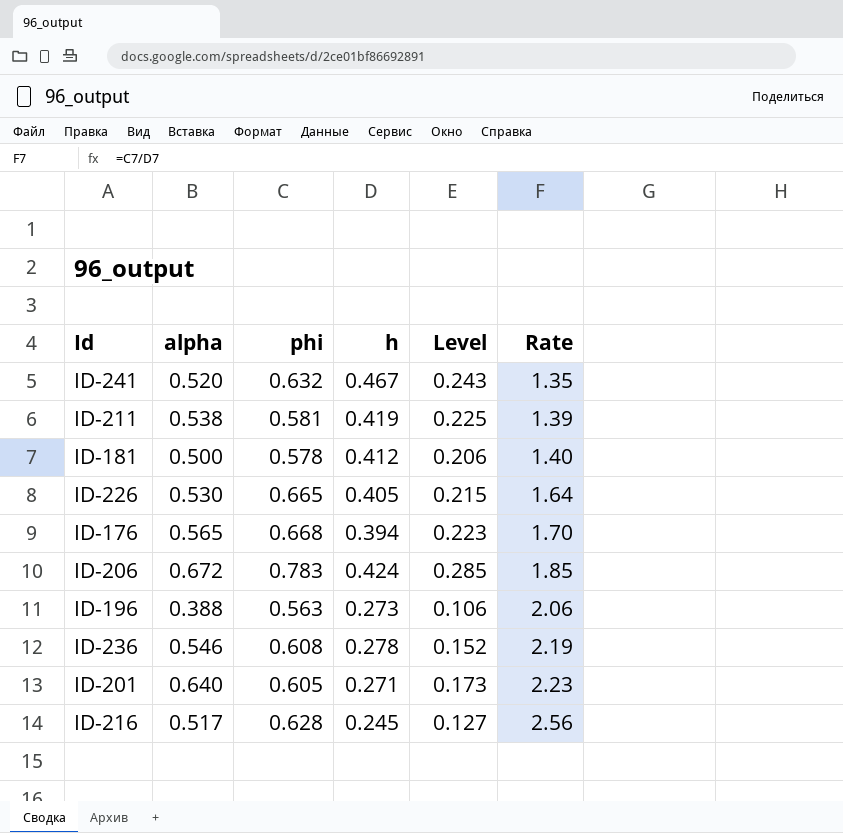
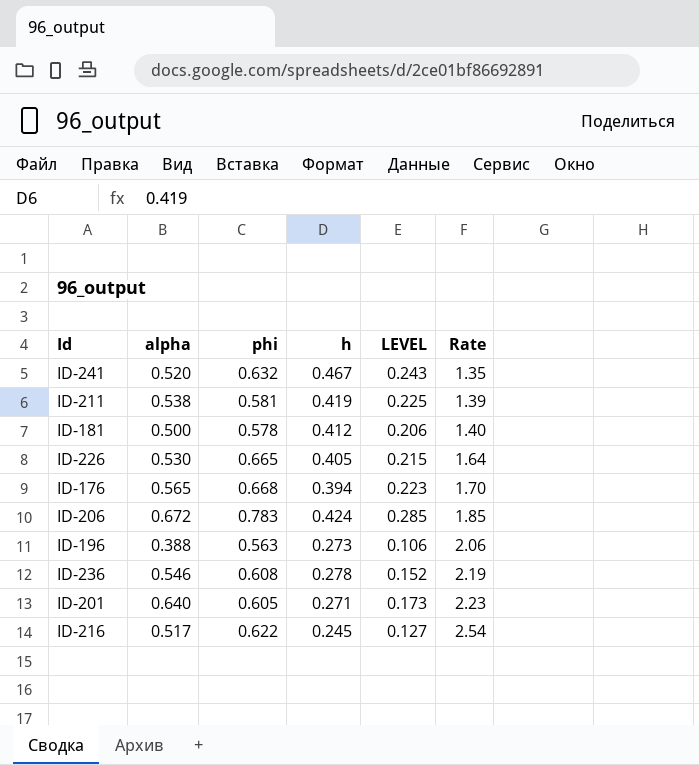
column name: Level -> LEVEL
ID-216 | phi: 0.628 -> 0.622
ID-216 | Rate: 2.56 -> 2.54

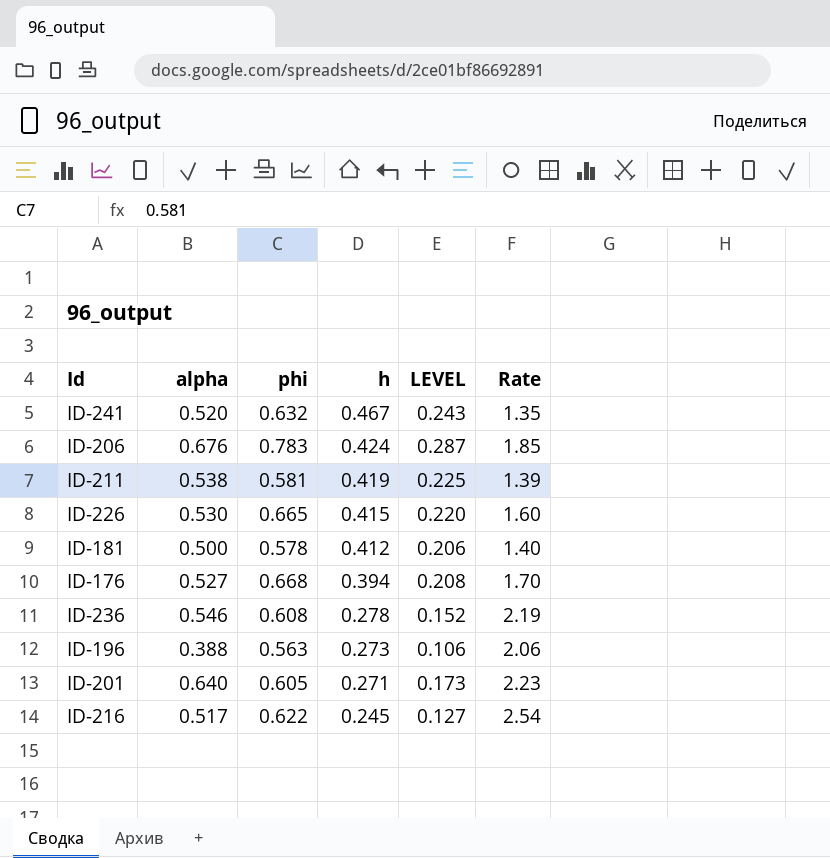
row order: Rate ascending -> h descending
ID-206 | alpha: 0.672 -> 0.676
ID-206 | LEVEL: 0.285 -> 0.287
ID-226 | h: 0.405 -> 0.415
ID-226 | LEVEL: 0.215 -> 0.220
ID-226 | Rate: 1.64 -> 1.60
ID-176 | alpha: 0.565 -> 0.527
ID-176 | LEVEL: 0.223 -> 0.208

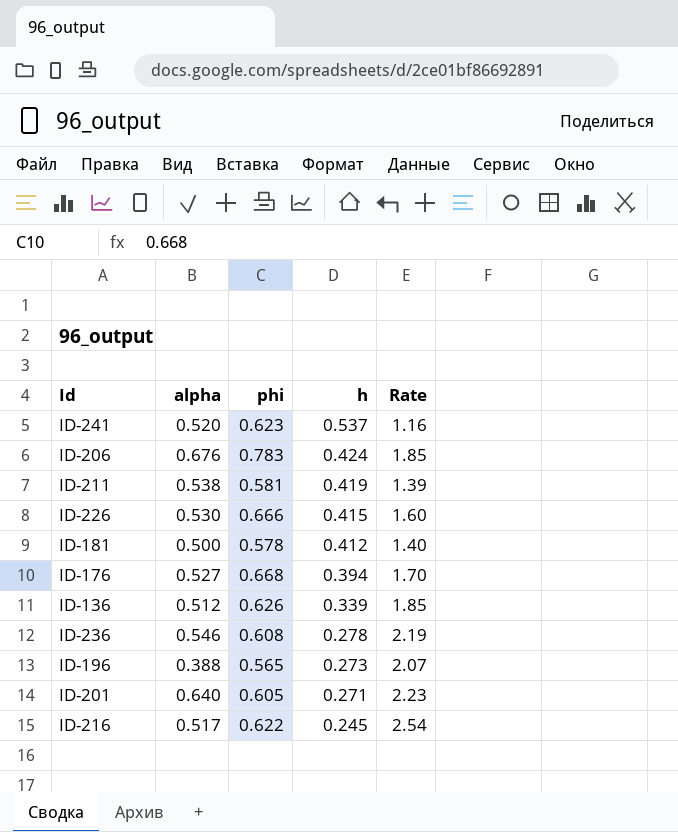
column LEVEL | formula: [alpha] * [h] -> none
ID-241 | phi: 0.632 -> 0.623
ID-241 | h: 0.467 -> 0.537
ID-241 | Rate: 1.35 -> 1.16
ID-226 | phi: 0.665 -> 0.666
row ID-136: none -> 0.512 | 0.626 | 0.339 | 1.85
ID-196 | phi: 0.563 -> 0.565
ID-196 | Rate: 2.06 -> 2.07

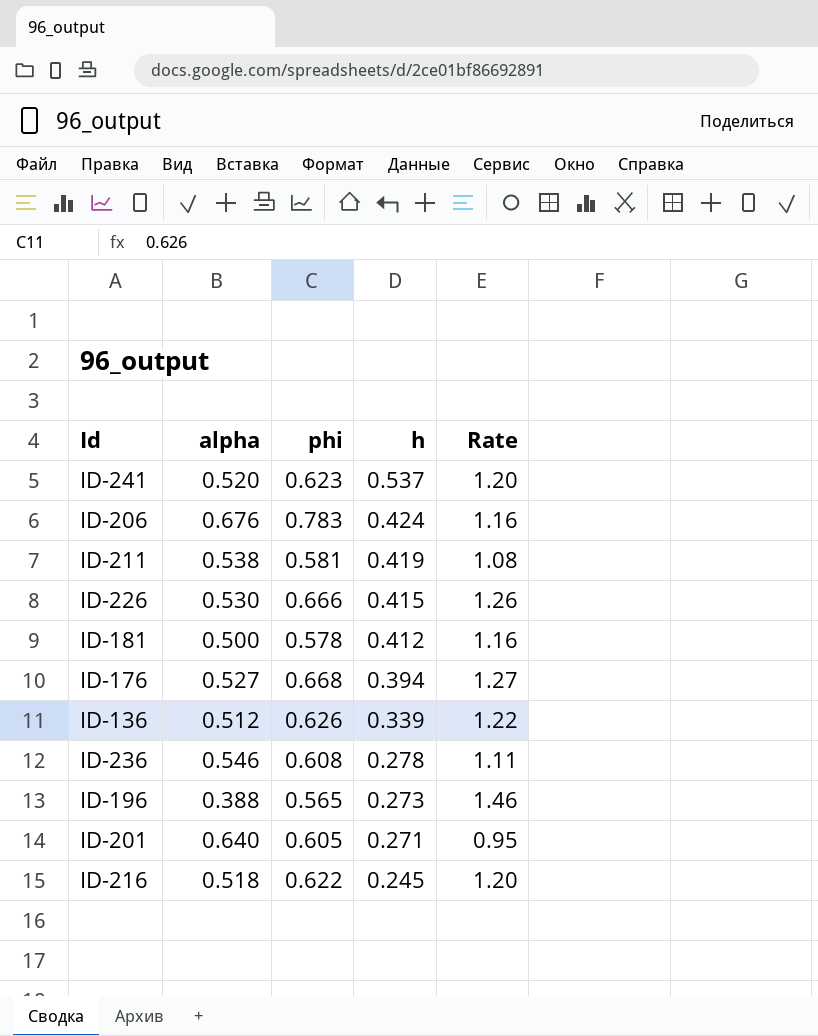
column Rate | formula: [phi] / [h] -> [phi] / [alpha]
ID-216 | alpha: 0.517 -> 0.518

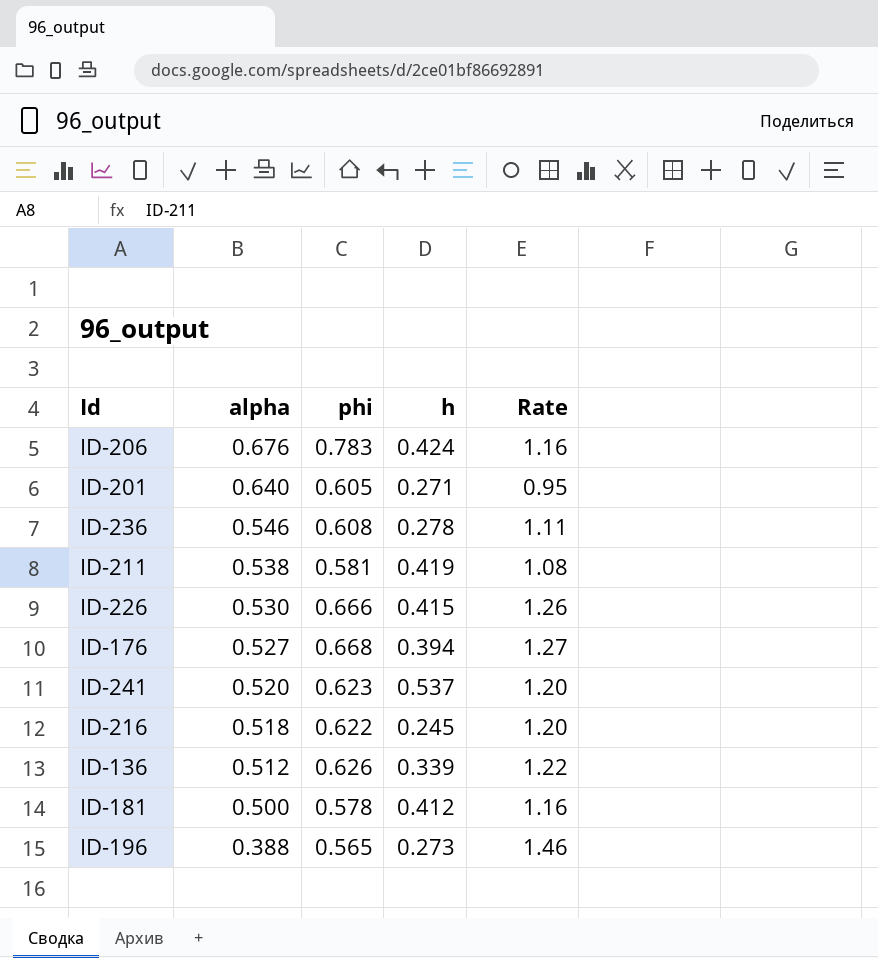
row order: h descending -> alpha descending

